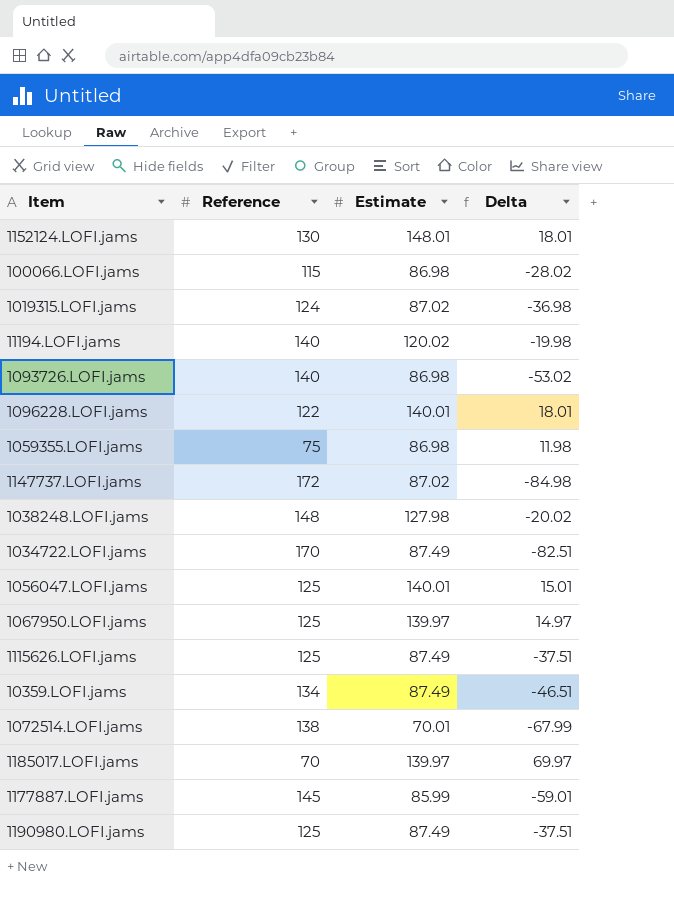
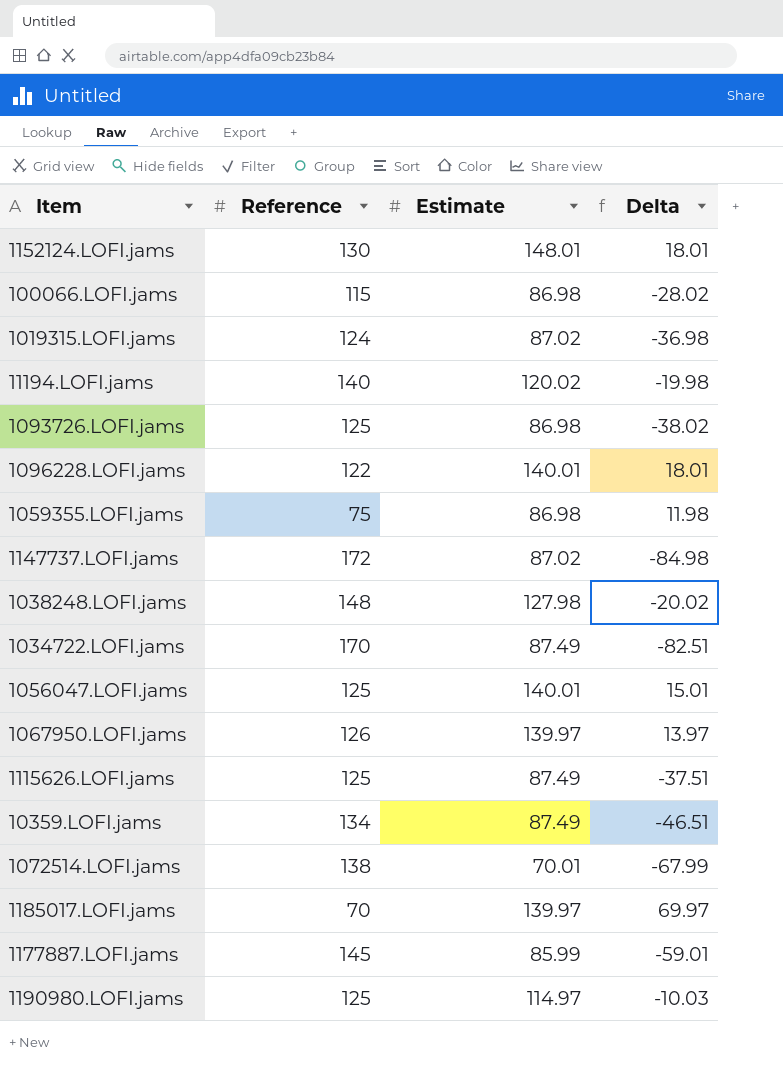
1093726.LOFI.jams | Reference: 140 -> 125
1093726.LOFI.jams | Delta: -53.02 -> -38.02
1067950.LOFI.jams | Reference: 125 -> 126
1067950.LOFI.jams | Delta: 14.97 -> 13.97
1190980.LOFI.jams | Estimate: 87.49 -> 114.97
1190980.LOFI.jams | Delta: -37.51 -> -10.03

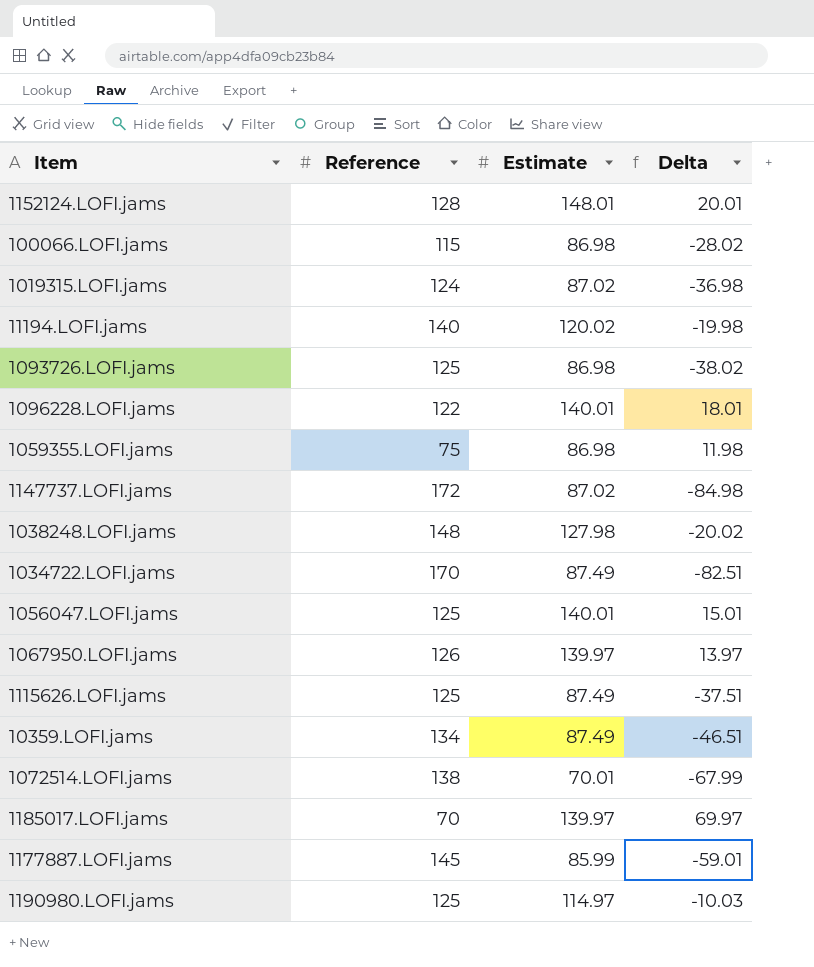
1152124.LOFI.jams | Reference: 130 -> 128
1152124.LOFI.jams | Delta: 18.01 -> 20.01

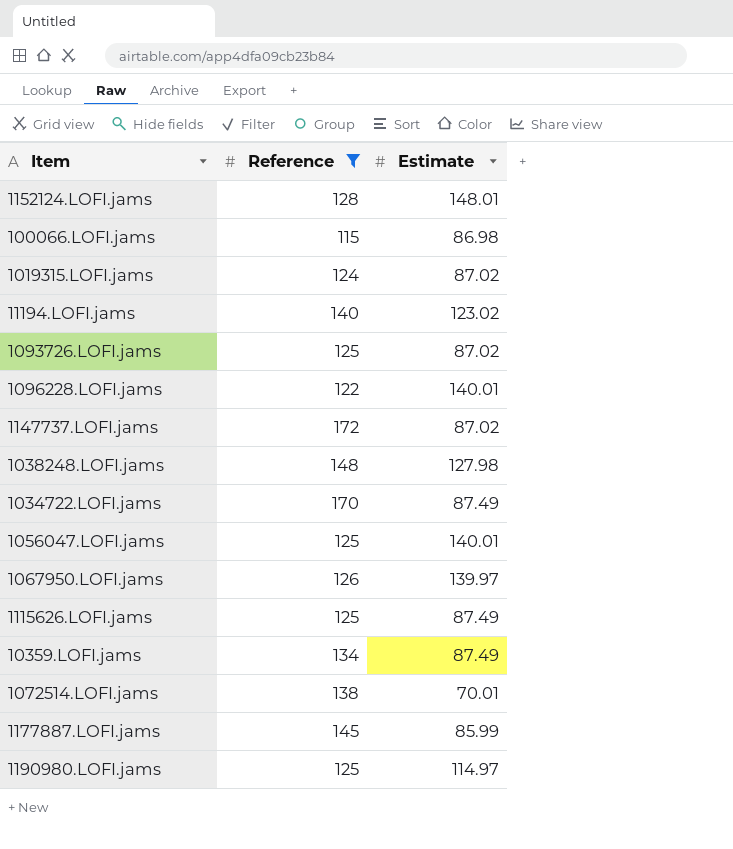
filter: none -> Reference >= 115
column Delta | formula: [Estimate] - [Reference] -> none
11194.LOFI.jams | Estimate: 120.02 -> 123.02
1093726.LOFI.jams | Estimate: 86.98 -> 87.02

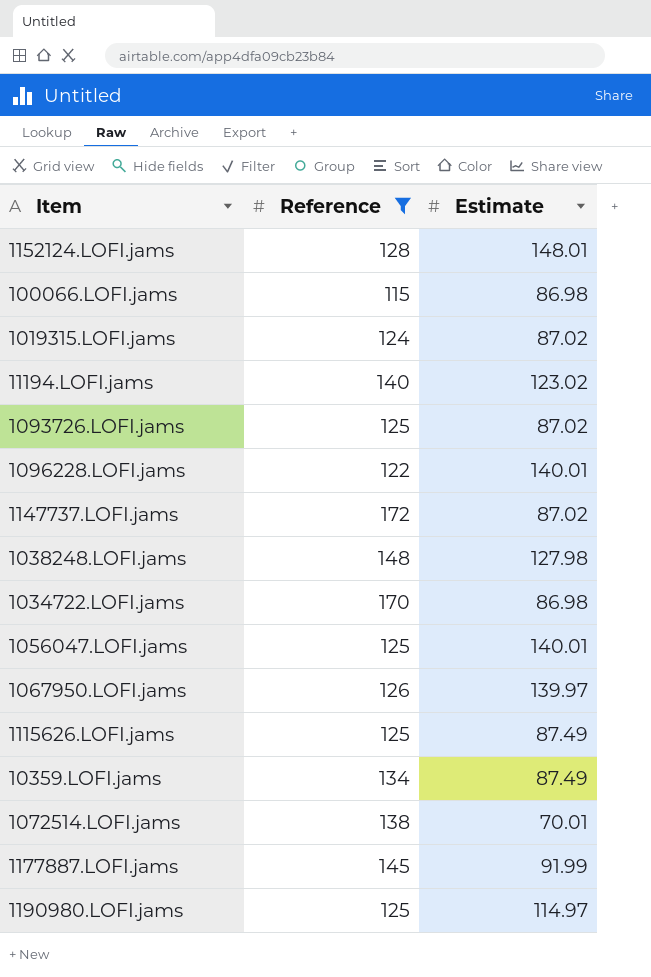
1034722.LOFI.jams | Estimate: 87.49 -> 86.98
1177887.LOFI.jams | Estimate: 85.99 -> 91.99

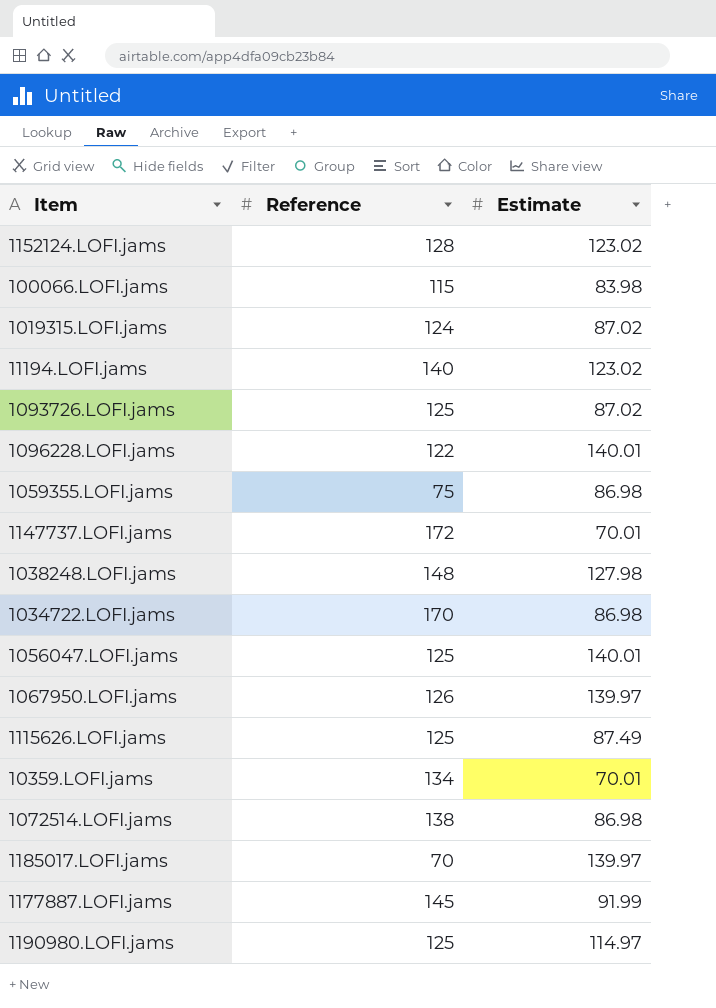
filter: Reference >= 115 -> none
1152124.LOFI.jams | Estimate: 148.01 -> 123.02
100066.LOFI.jams | Estimate: 86.98 -> 83.98
1147737.LOFI.jams | Estimate: 87.02 -> 70.01
10359.LOFI.jams | Estimate: 87.49 -> 70.01
1072514.LOFI.jams | Estimate: 70.01 -> 86.98

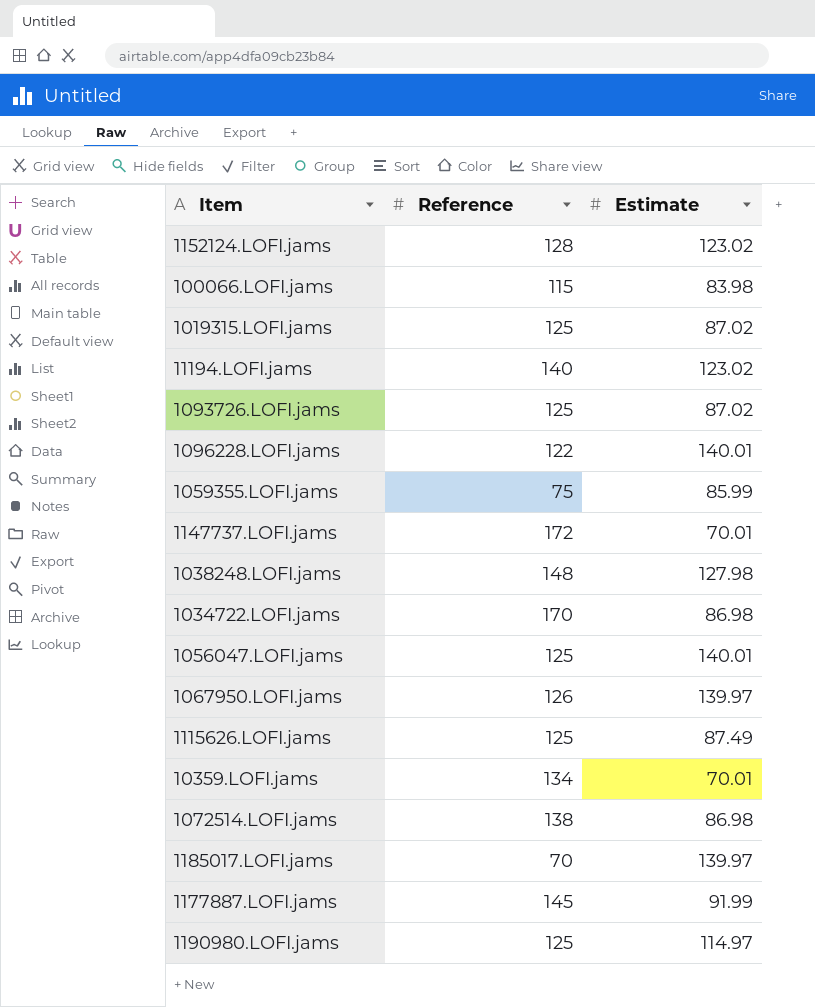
1019315.LOFI.jams | Reference: 124 -> 125
1059355.LOFI.jams | Estimate: 86.98 -> 85.99

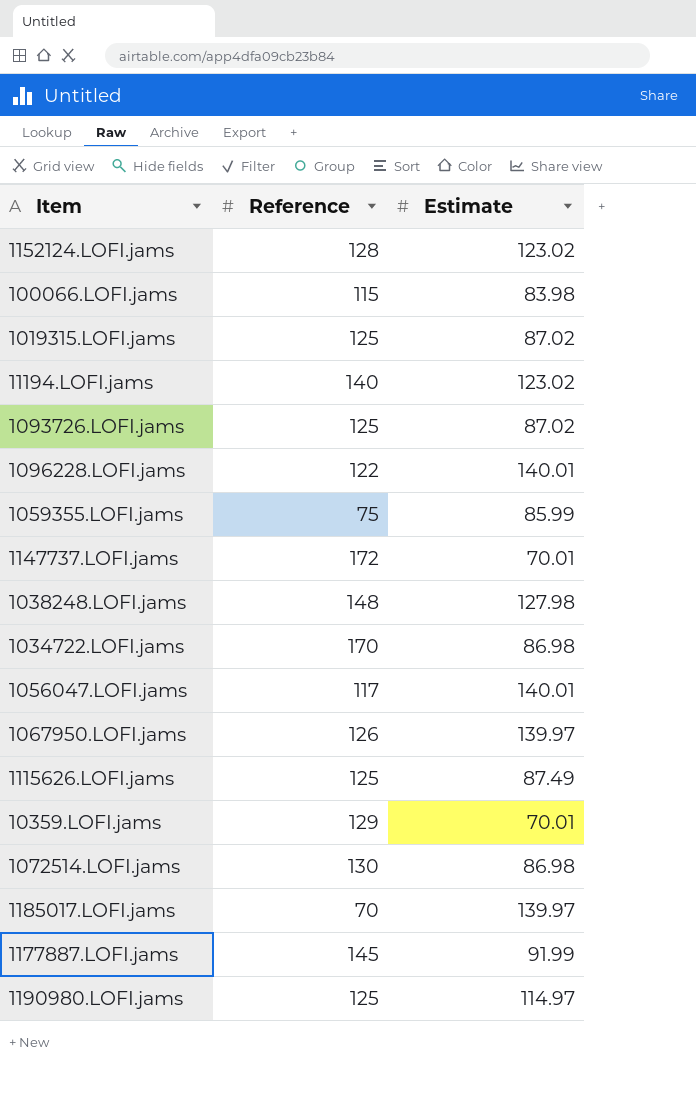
1056047.LOFI.jams | Reference: 125 -> 117
10359.LOFI.jams | Reference: 134 -> 129
1072514.LOFI.jams | Reference: 138 -> 130

